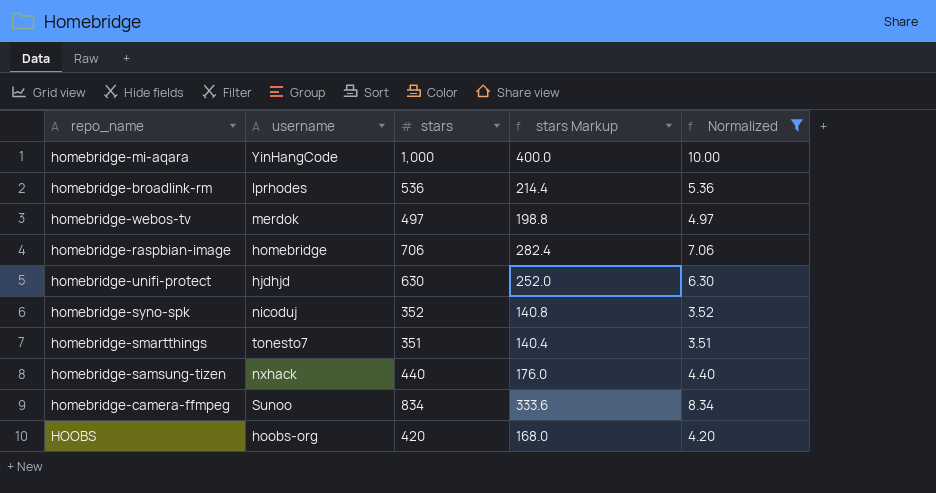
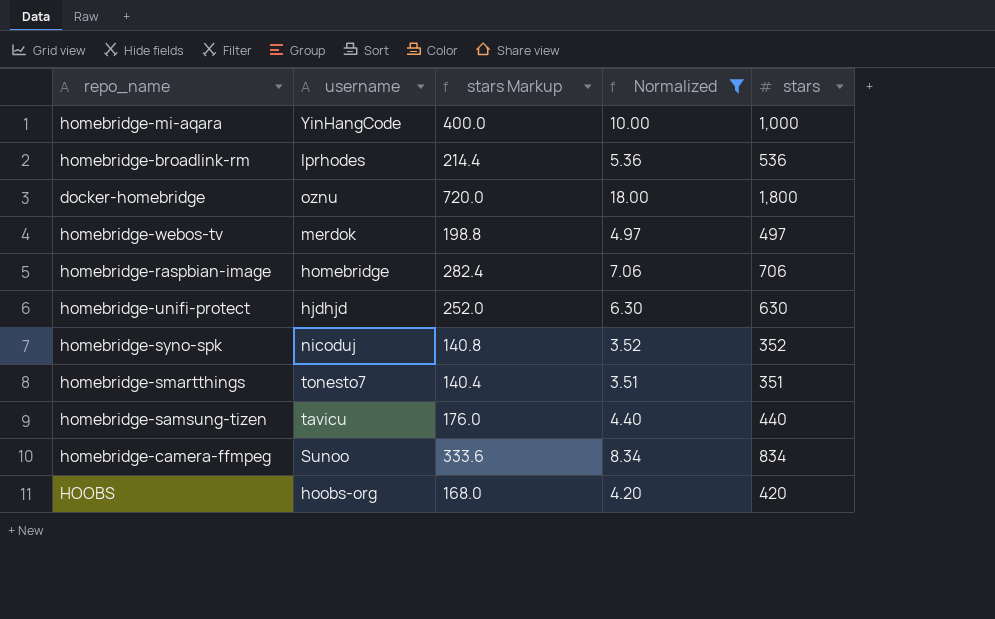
column stars | position: 3 -> 5
row docker-homebridge: none -> oznu | 720.0 | 18.00 | 1,800
homebridge-samsung-tizen | username: nxhack -> tavicu

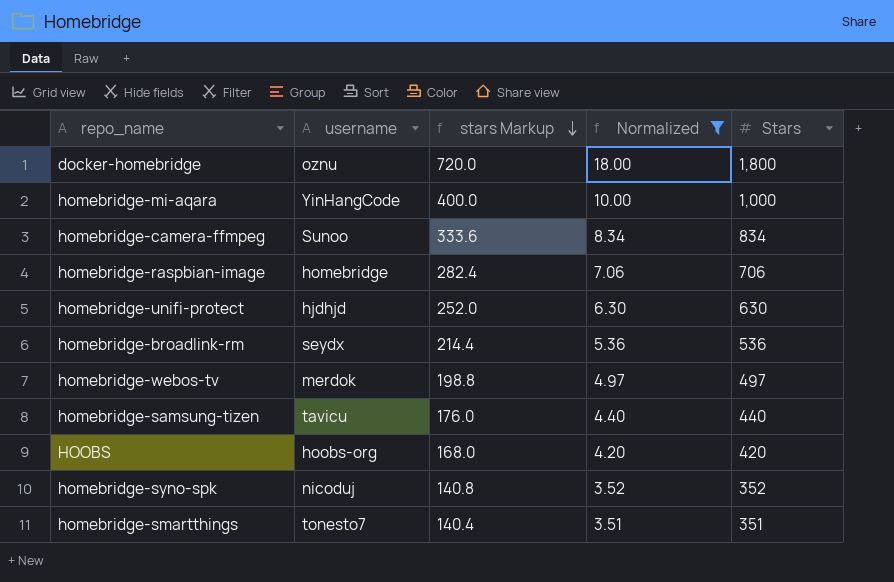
row order: none -> stars Markup descending
column name: stars -> Stars
homebridge-broadlink-rm | username: lprhodes -> seydx

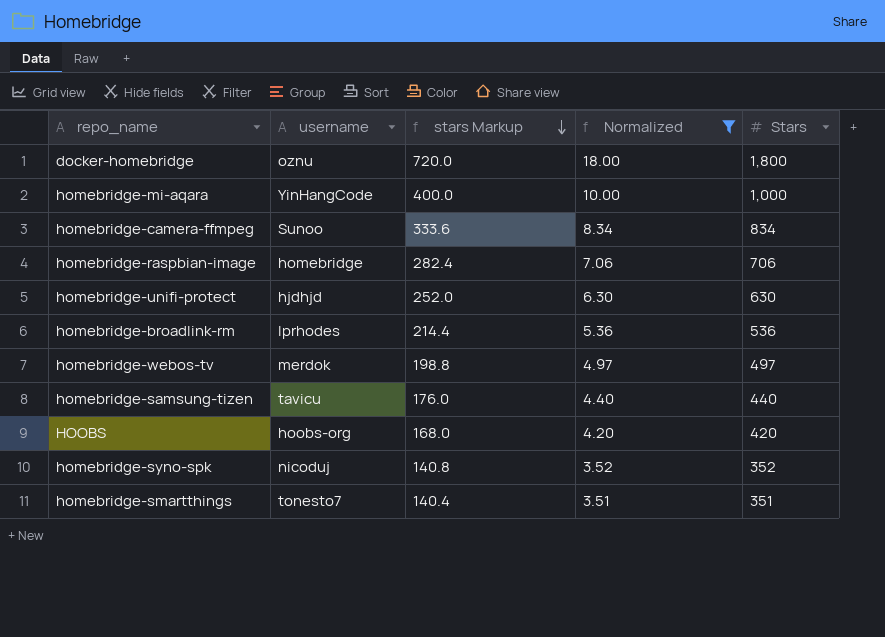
homebridge-broadlink-rm | username: seydx -> lprhodes

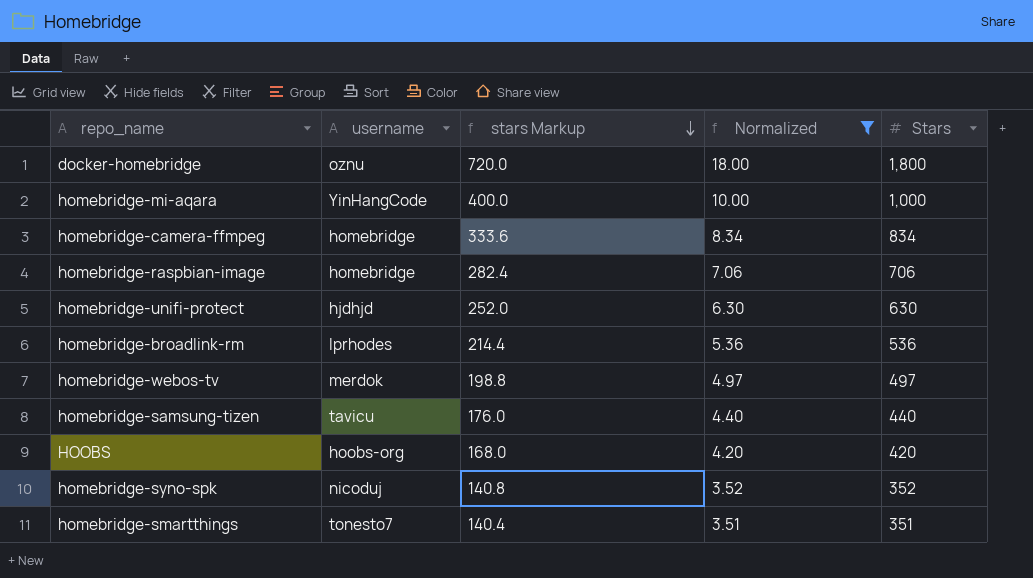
homebridge-camera-ffmpeg | username: Sunoo -> homebridge

